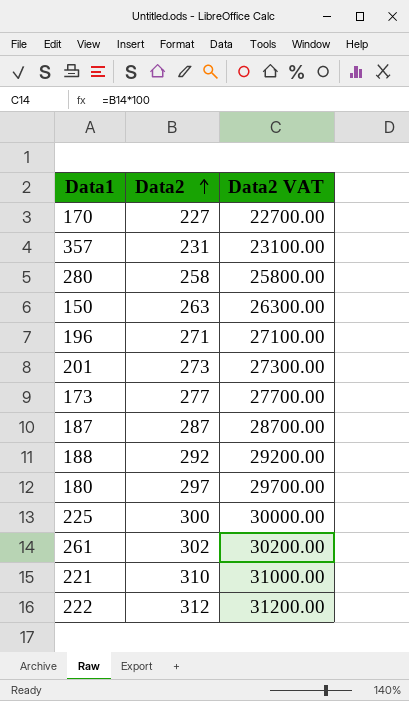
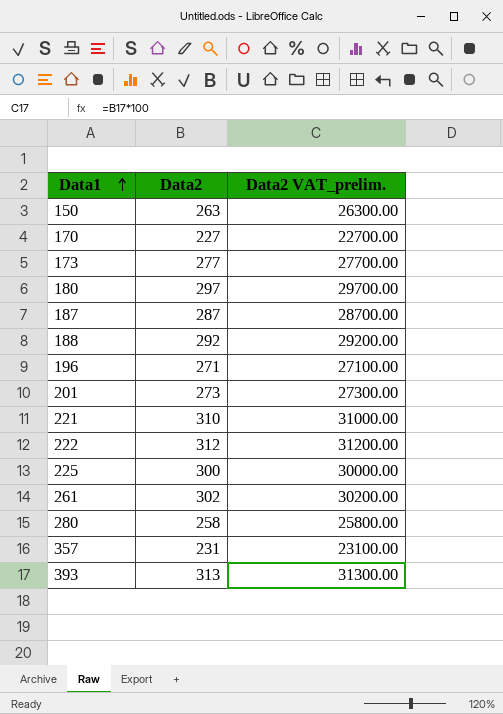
row order: Data2 ascending -> Data1 ascending
column name: Data2 VAT -> Data2 VAT_prelim.
row 393: none -> 313 | 31300.00

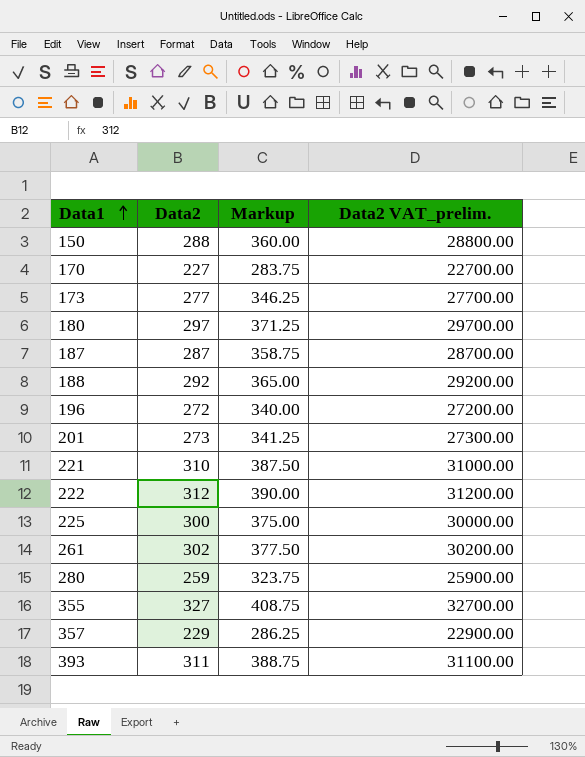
column Markup | formula: none -> [Data2] * 1.25
150 | Data2: 263 -> 288
150 | Data2 VAT_prelim.: 26300.00 -> 28800.00
196 | Data2: 271 -> 272
196 | Data2 VAT_prelim.: 27100.00 -> 27200.00
280 | Data2: 258 -> 259
280 | Data2 VAT_prelim.: 25800.00 -> 25900.00
row 355: none -> 327 | 408.75 | 32700.00
357 | Data2: 231 -> 229
357 | Data2 VAT_prelim.: 23100.00 -> 22900.00
393 | Data2: 313 -> 311
393 | Data2 VAT_prelim.: 31300.00 -> 31100.00

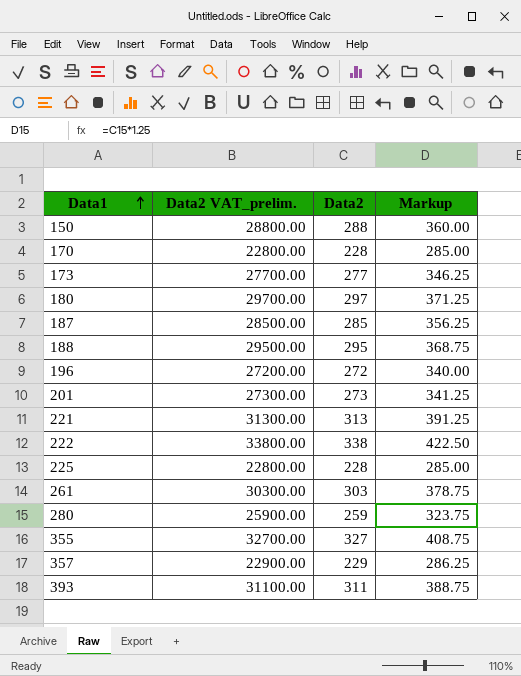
column Data2 VAT_prelim. | position: 4 -> 2
170 | Data2 VAT_prelim.: 22700.00 -> 22800.00
170 | Data2: 227 -> 228
170 | Markup: 283.75 -> 285.00
187 | Data2 VAT_prelim.: 28700.00 -> 28500.00
187 | Data2: 287 -> 285
187 | Markup: 358.75 -> 356.25
188 | Data2 VAT_prelim.: 29200.00 -> 29500.00
188 | Data2: 292 -> 295
188 | Markup: 365.00 -> 368.75
221 | Data2 VAT_prelim.: 31000.00 -> 31300.00
221 | Data2: 310 -> 313
221 | Markup: 387.50 -> 391.25
222 | Data2 VAT_prelim.: 31200.00 -> 33800.00
222 | Data2: 312 -> 338
222 | Markup: 390.00 -> 422.50
225 | Data2 VAT_prelim.: 30000.00 -> 22800.00
225 | Data2: 300 -> 228
225 | Markup: 375.00 -> 285.00
261 | Data2 VAT_prelim.: 30200.00 -> 30300.00
261 | Data2: 302 -> 303
261 | Markup: 377.50 -> 378.75

